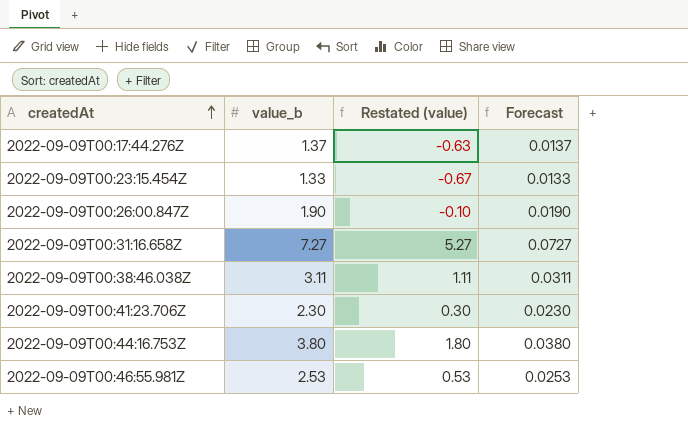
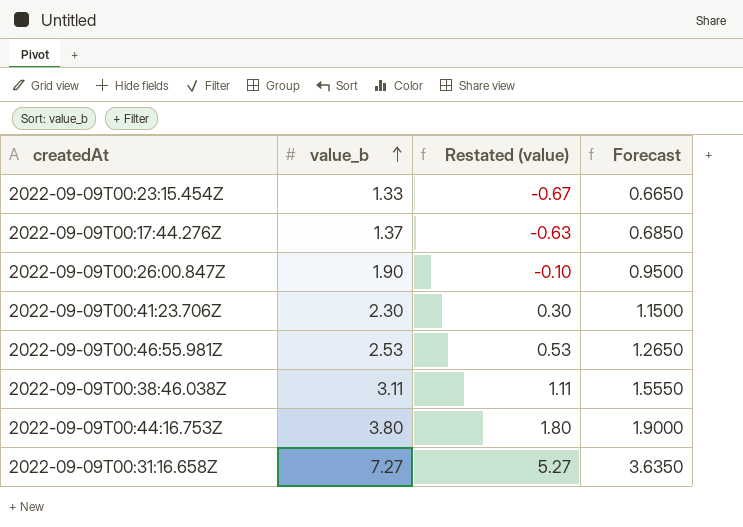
row order: createdAt ascending -> value_b ascending
column Forecast | formula: [value_b] * 0.01 -> [value_b] * 0.5

